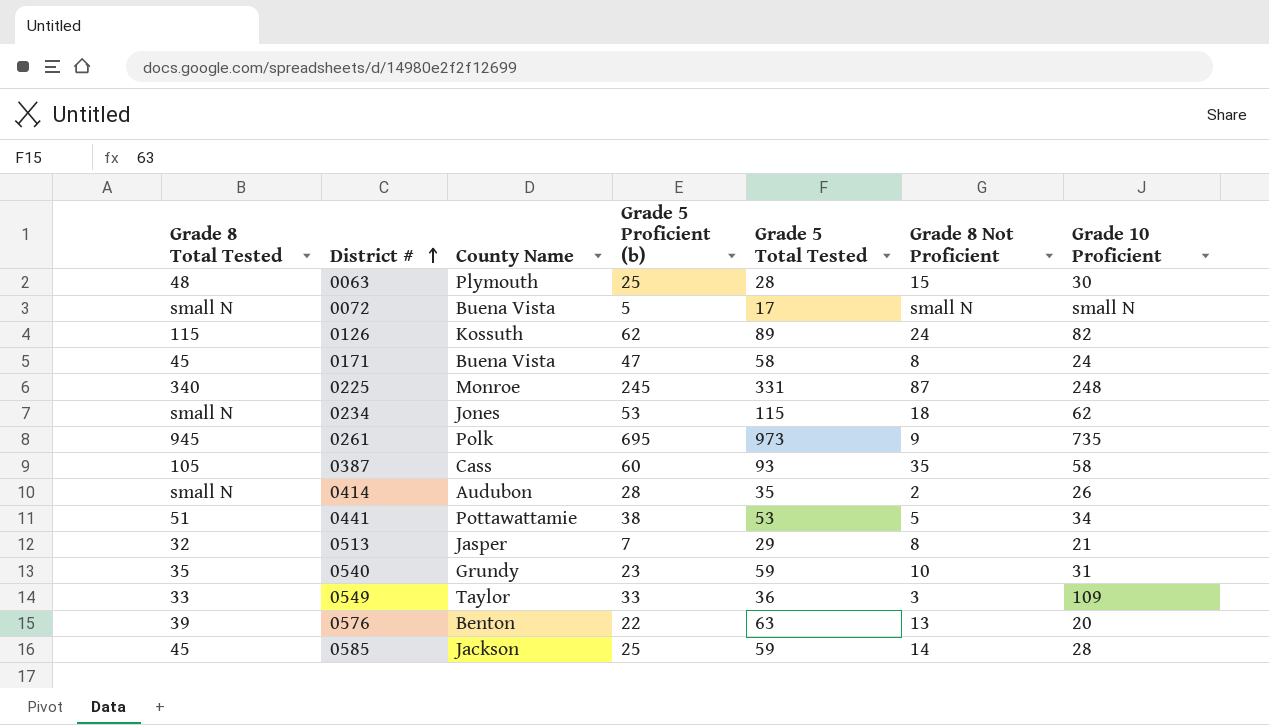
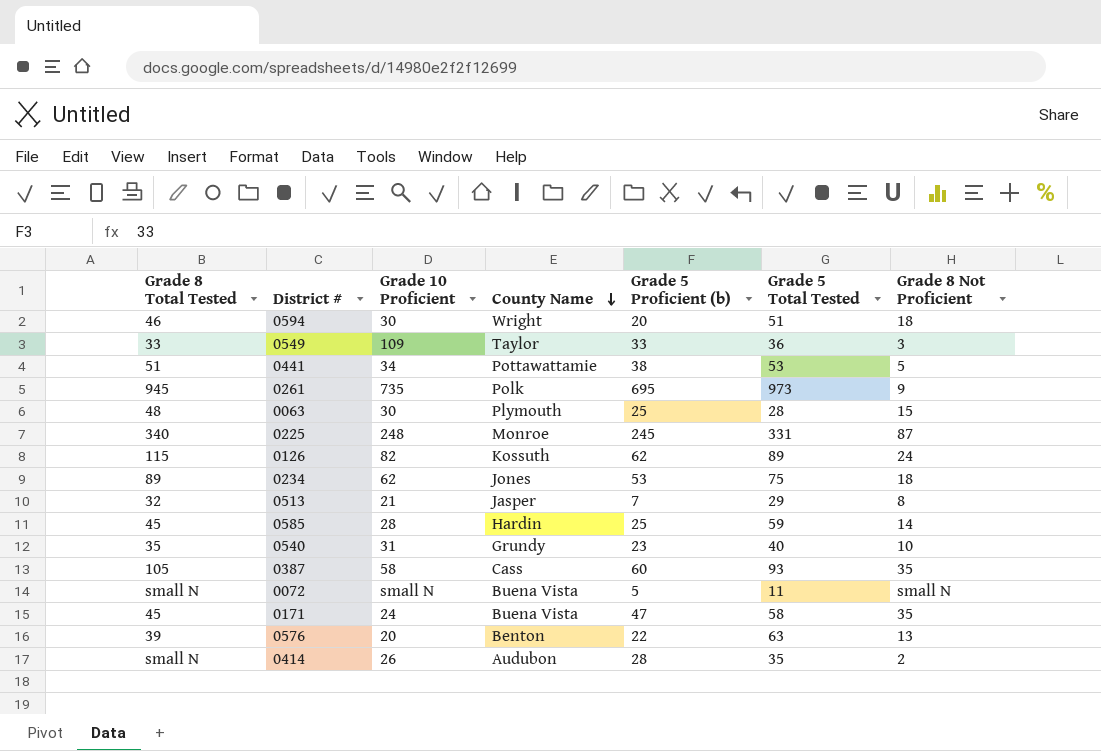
row order: District # ascending -> County Name descending
column Grade 10 Proficient | position: 7 -> 3
row 0594: none -> 46 | 30 | Wright | 20 | 51 | 18
0234 | Grade 8 Total Tested: small N -> 89
0234 | Grade 5 Total Tested: 115 -> 75
0585 | County Name: Jackson -> Hardin
0540 | Grade 5 Total Tested: 59 -> 40
0072 | Grade 5 Total Tested: 17 -> 11
0171 | Grade 8 Not Proficient: 8 -> 35

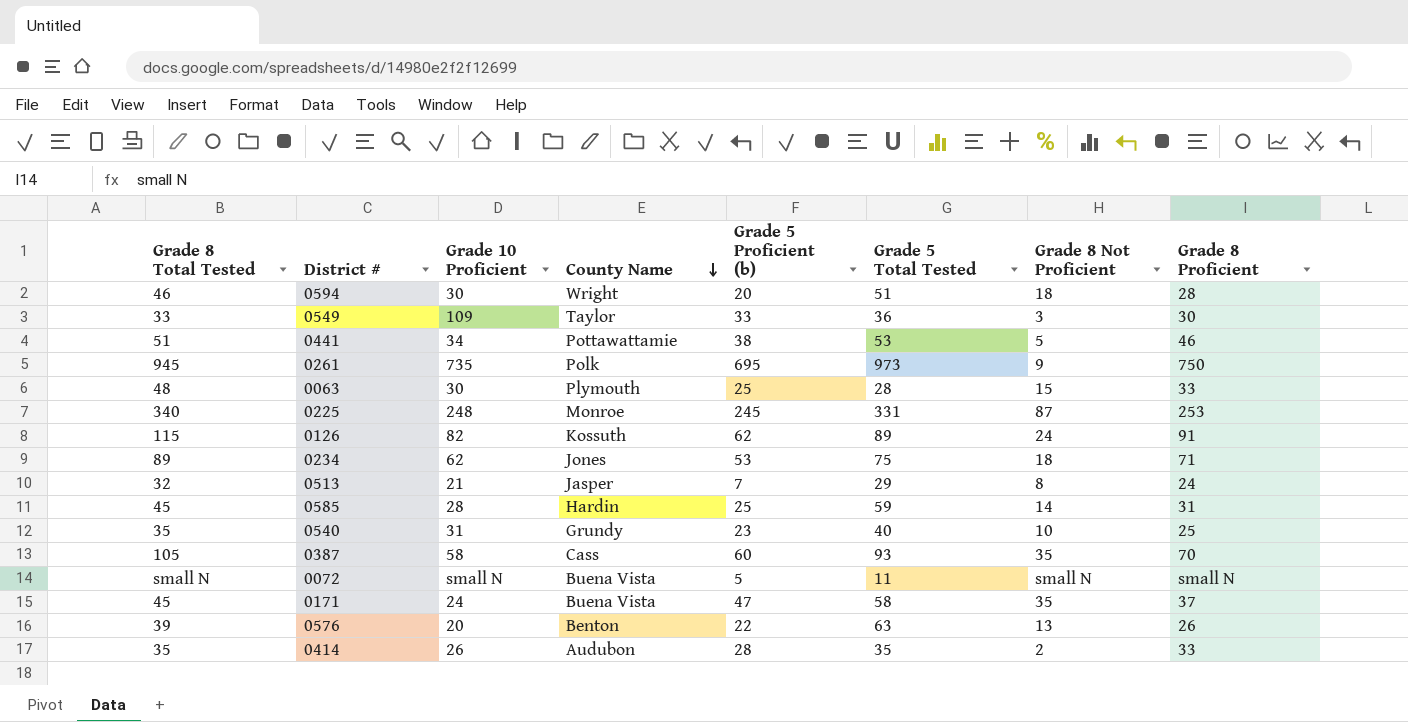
column Grade 8 Proficient | position: none -> 8
0414 | Grade 8 Total Tested: small N -> 35

